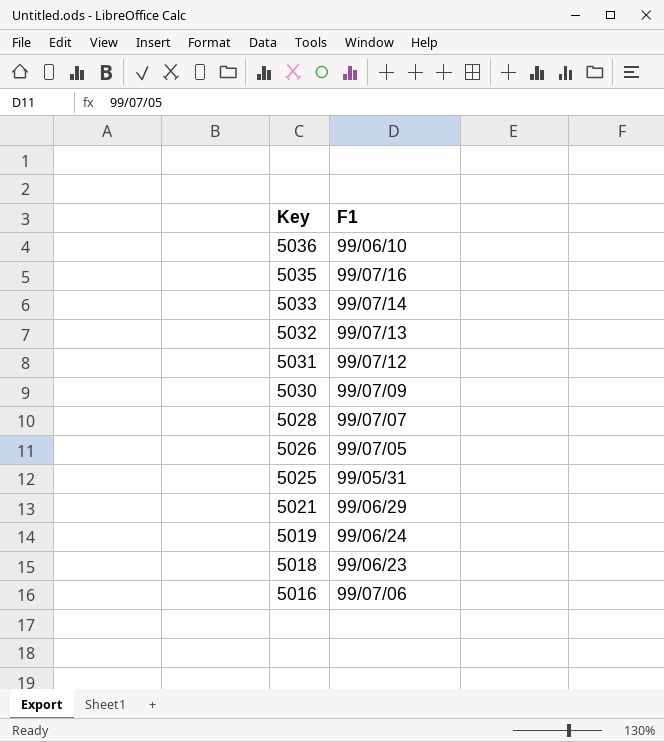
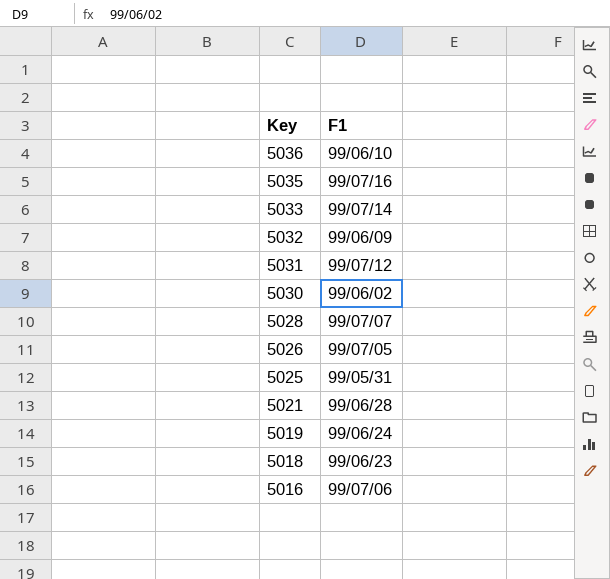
5032 | F1: 99/07/13 -> 99/06/09
5030 | F1: 99/07/09 -> 99/06/02
5021 | F1: 99/06/29 -> 99/06/28

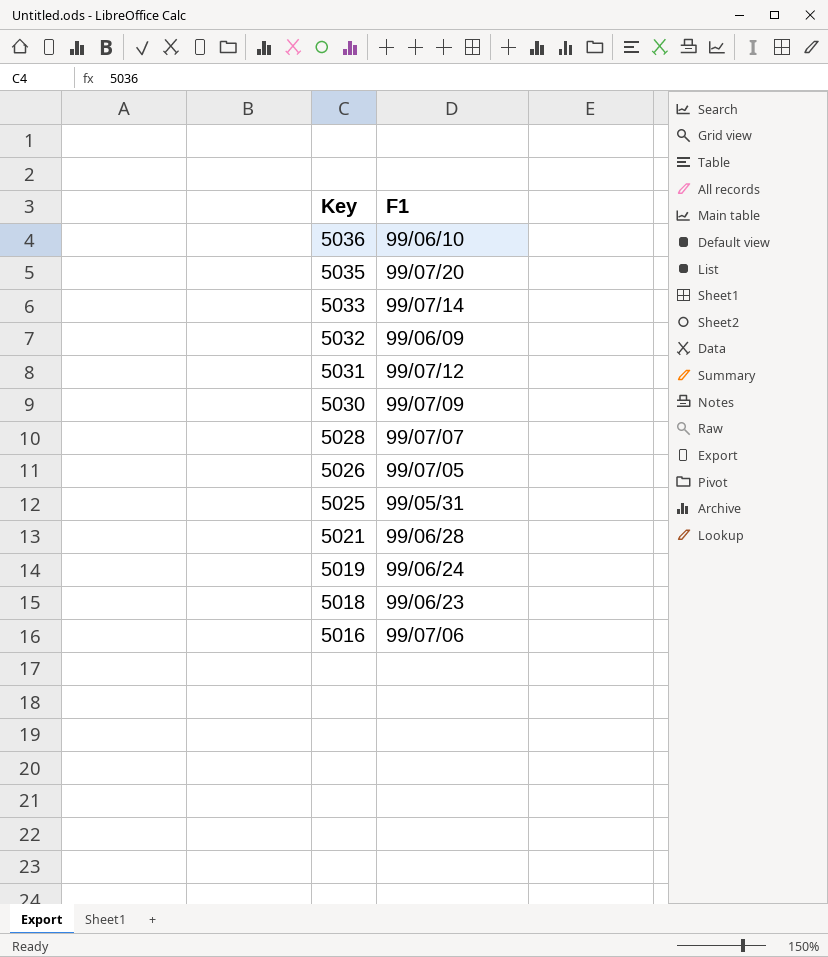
5035 | F1: 99/07/16 -> 99/07/20
5030 | F1: 99/06/02 -> 99/07/09

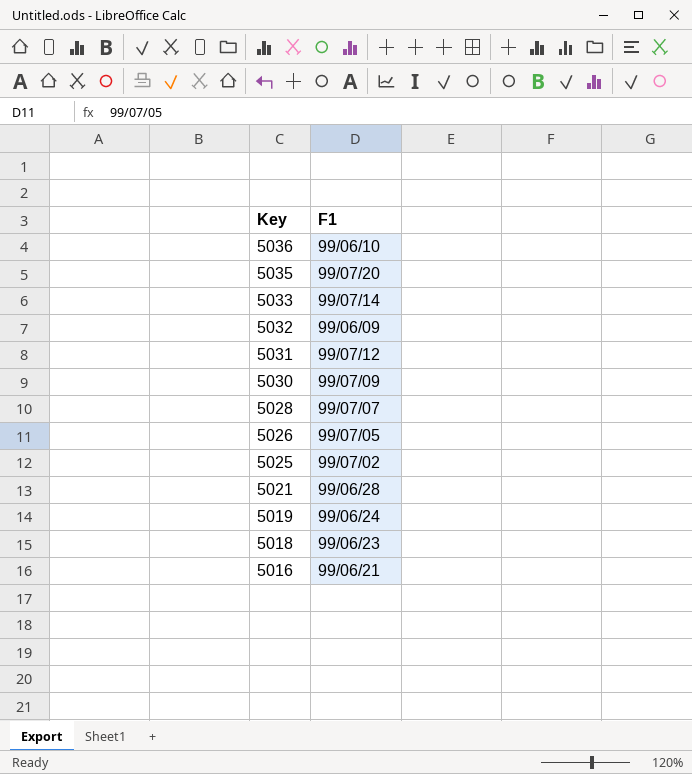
5025 | F1: 99/05/31 -> 99/07/02
5016 | F1: 99/07/06 -> 99/06/21

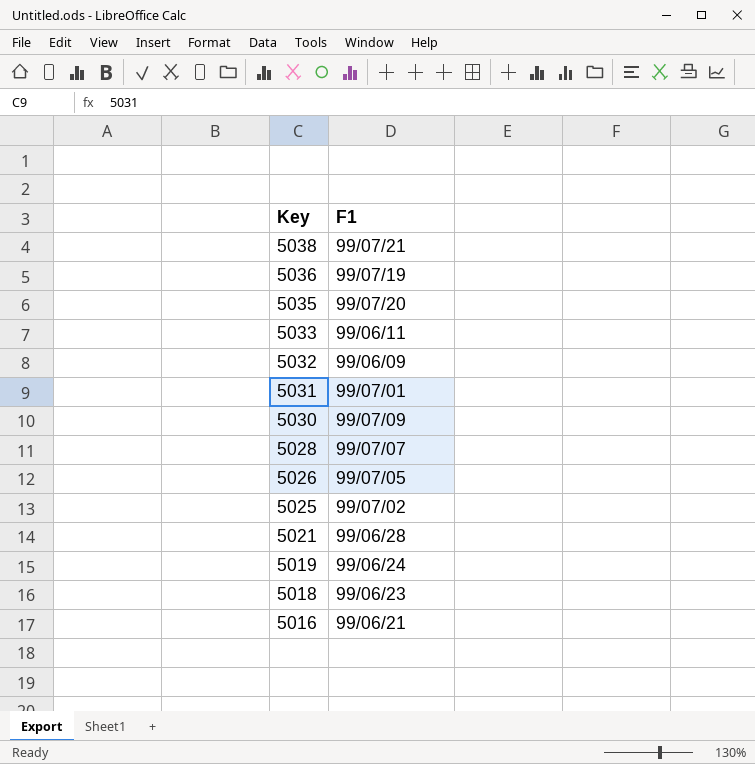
row 5038: none -> 99/07/21
5036 | F1: 99/06/10 -> 99/07/19
5033 | F1: 99/07/14 -> 99/06/11
5031 | F1: 99/07/12 -> 99/07/01

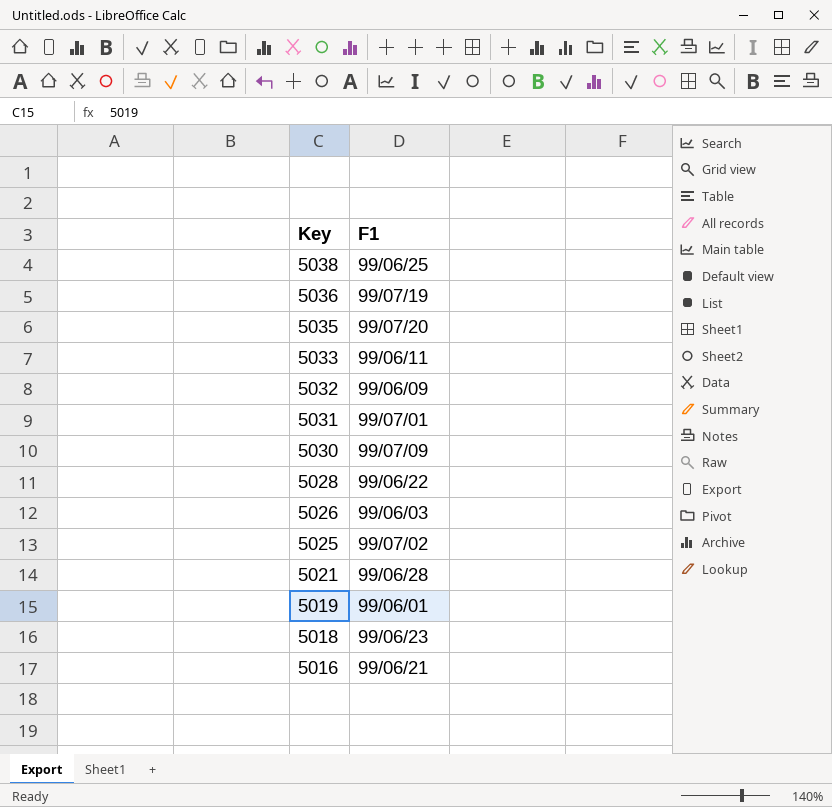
5038 | F1: 99/07/21 -> 99/06/25
5028 | F1: 99/07/07 -> 99/06/22
5026 | F1: 99/07/05 -> 99/06/03
5019 | F1: 99/06/24 -> 99/06/01

